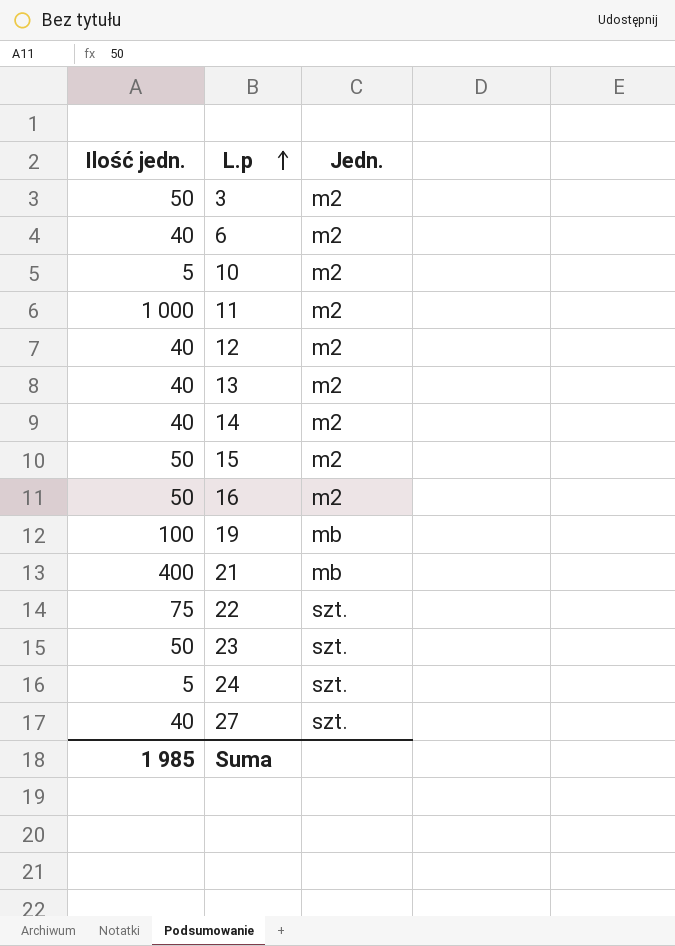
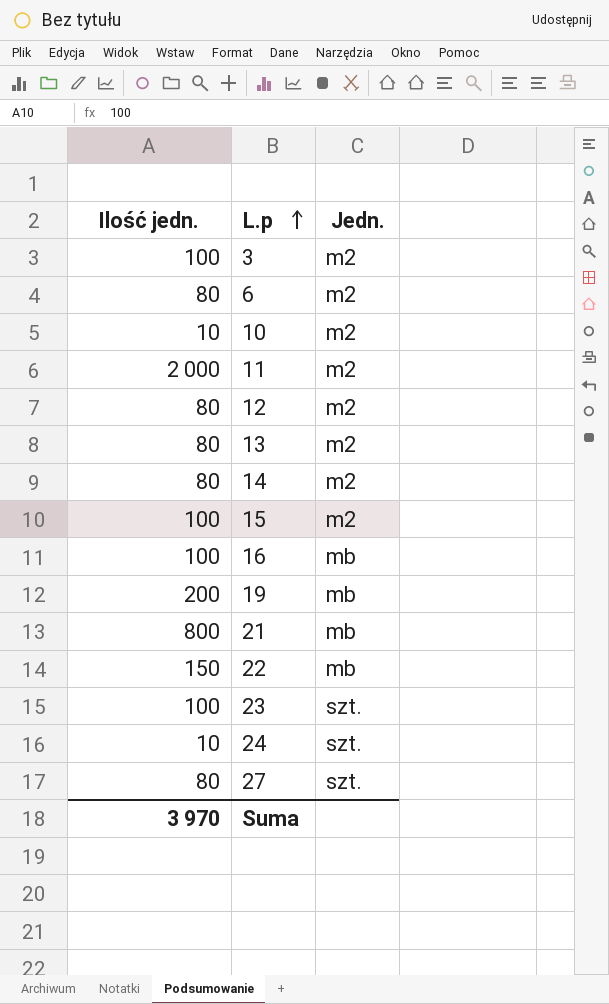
3 | Ilość jedn.: 50 -> 100
6 | Ilość jedn.: 40 -> 80
10 | Ilość jedn.: 5 -> 10
11 | Ilość jedn.: 1 000 -> 2 000
12 | Ilość jedn.: 40 -> 80
13 | Ilość jedn.: 40 -> 80
14 | Ilość jedn.: 40 -> 80
15 | Ilość jedn.: 50 -> 100
16 | Ilość jedn.: 50 -> 100
16 | Jedn.: m2 -> mb
19 | Ilość jedn.: 100 -> 200
21 | Ilość jedn.: 400 -> 800
22 | Ilość jedn.: 75 -> 150
22 | Jedn.: szt. -> mb
23 | Ilość jedn.: 50 -> 100
24 | Ilość jedn.: 5 -> 10
27 | Ilość jedn.: 40 -> 80
Suma | Ilość jedn.: 1 985 -> 3 970

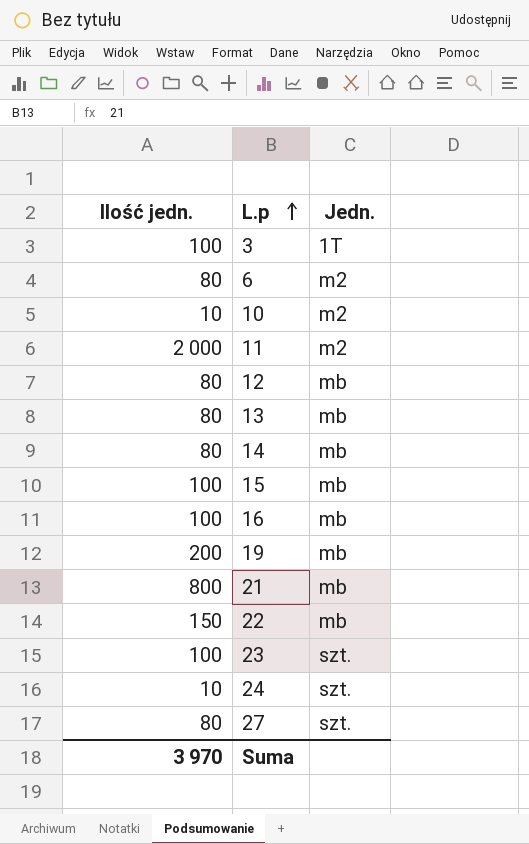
3 | Jedn.: m2 -> 1T
12 | Jedn.: m2 -> mb
13 | Jedn.: m2 -> mb
14 | Jedn.: m2 -> mb
15 | Jedn.: m2 -> mb

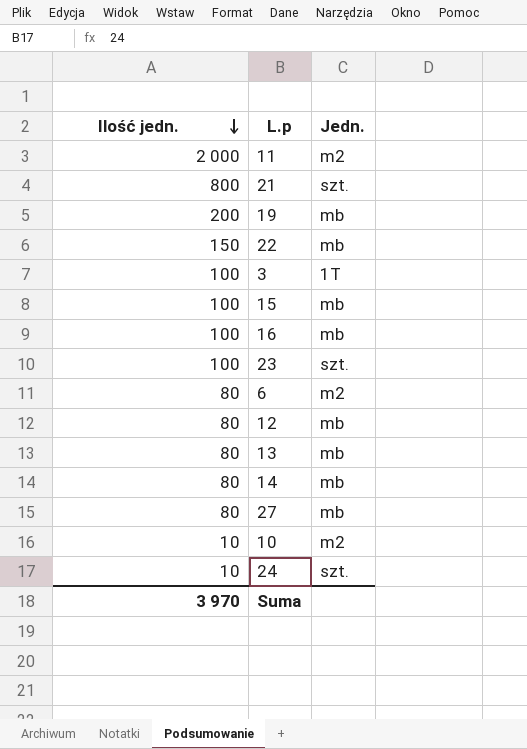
row order: L.p ascending -> Ilość jedn. descending
21 | Jedn.: mb -> szt.
27 | Jedn.: szt. -> mb

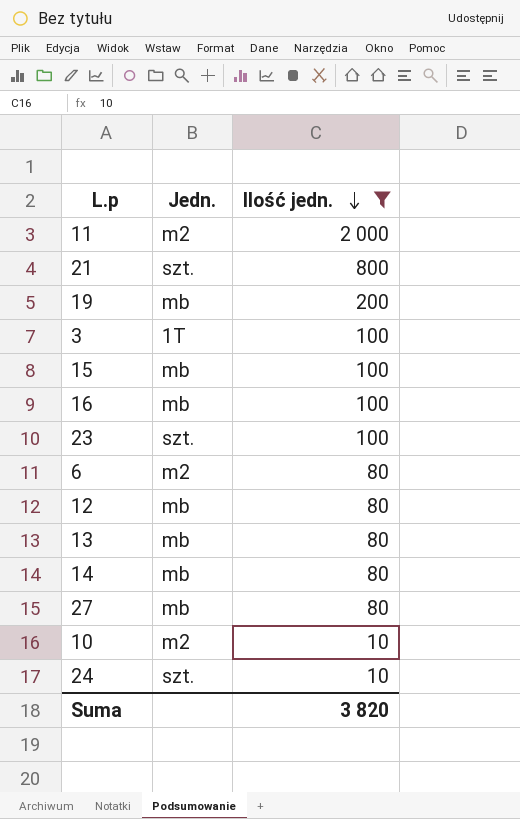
filter: none -> Ilość jedn. != 150
column Ilość jedn. | position: 1 -> 3
Suma | Ilość jedn.: 3 970 -> 3 820

